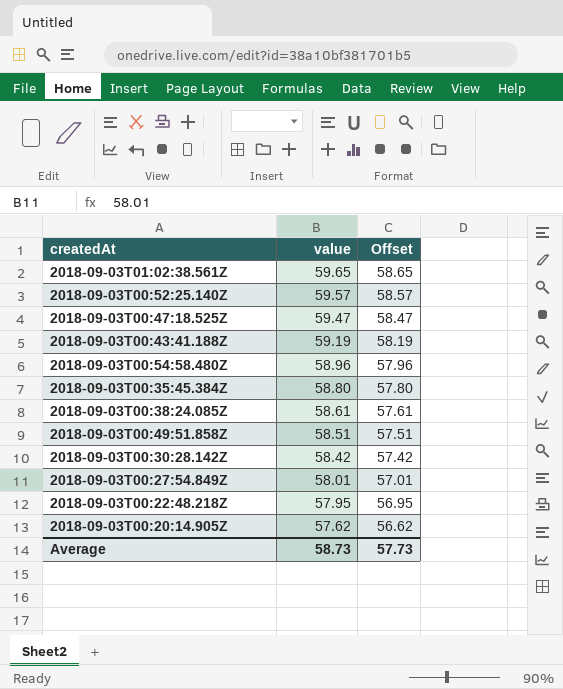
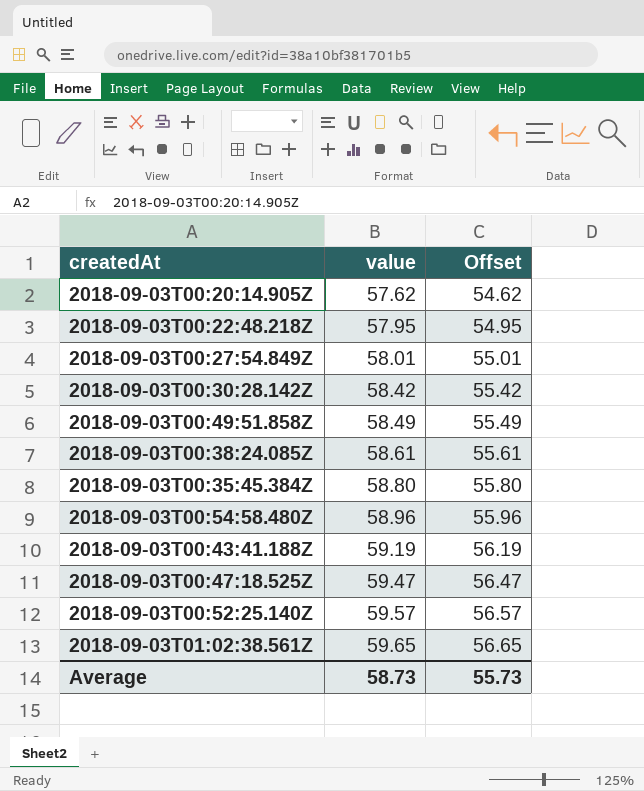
row order: value descending -> value ascending
column Offset | formula: [value] - 1 -> [value] - 3
2018-09-03T00:49:51.858Z | value: 58.51 -> 58.49
Average | Offset: 57.73 -> 55.73

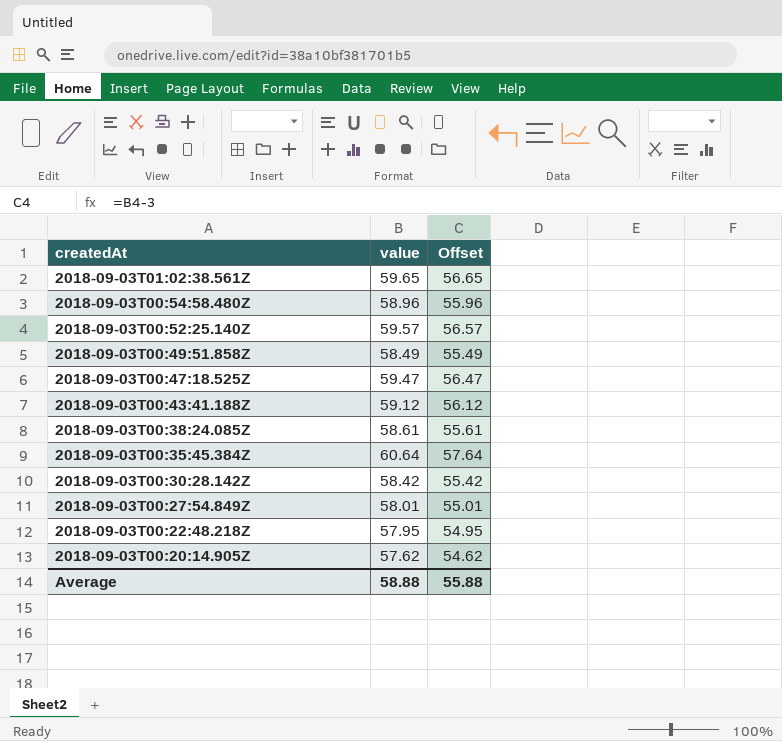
row order: value ascending -> createdAt descending
2018-09-03T00:43:41.188Z | value: 59.19 -> 59.12
2018-09-03T00:43:41.188Z | Offset: 56.19 -> 56.12
2018-09-03T00:35:45.384Z | value: 58.80 -> 60.64
2018-09-03T00:35:45.384Z | Offset: 55.80 -> 57.64
Average | value: 58.73 -> 58.88
Average | Offset: 55.73 -> 55.88

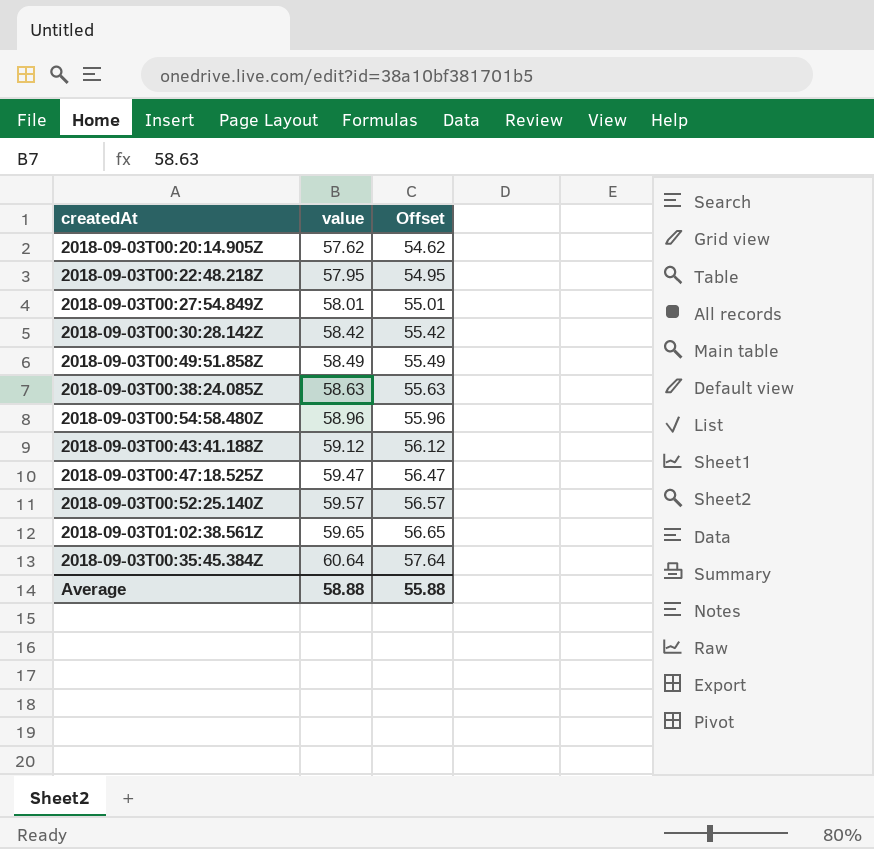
row order: createdAt descending -> value ascending
2018-09-03T00:38:24.085Z | value: 58.61 -> 58.63
2018-09-03T00:38:24.085Z | Offset: 55.61 -> 55.63

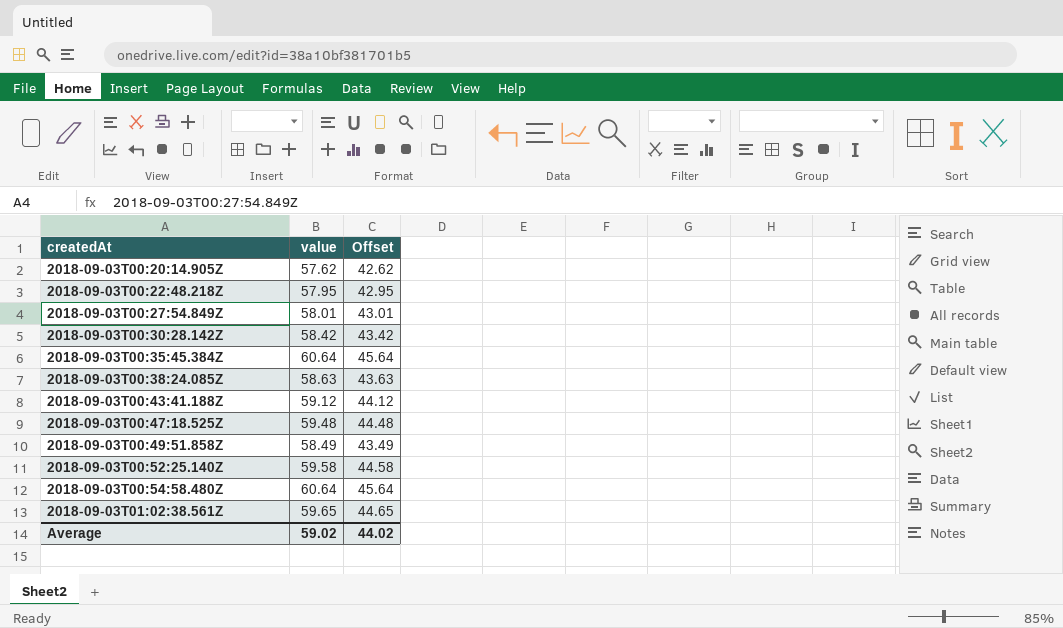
row order: value ascending -> createdAt ascending
column Offset | formula: [value] - 3 -> [value] - 15
2018-09-03T00:47:18.525Z | value: 59.47 -> 59.48
2018-09-03T00:52:25.140Z | value: 59.57 -> 59.58
2018-09-03T00:54:58.480Z | value: 58.96 -> 60.64
Average | value: 58.88 -> 59.02
Average | Offset: 55.88 -> 44.02

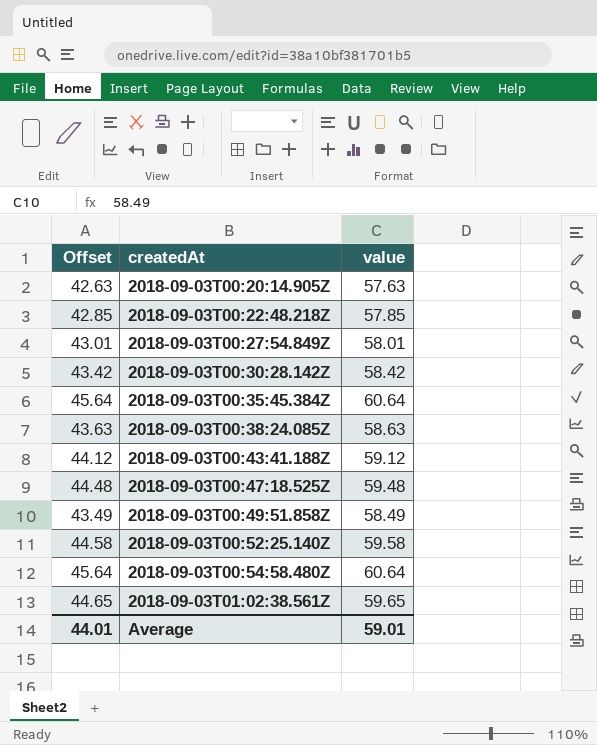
column Offset | position: 3 -> 1
2018-09-03T00:20:14.905Z | Offset: 42.62 -> 42.63
2018-09-03T00:20:14.905Z | value: 57.62 -> 57.63
2018-09-03T00:22:48.218Z | Offset: 42.95 -> 42.85
2018-09-03T00:22:48.218Z | value: 57.95 -> 57.85
Average | Offset: 44.02 -> 44.01
Average | value: 59.02 -> 59.01

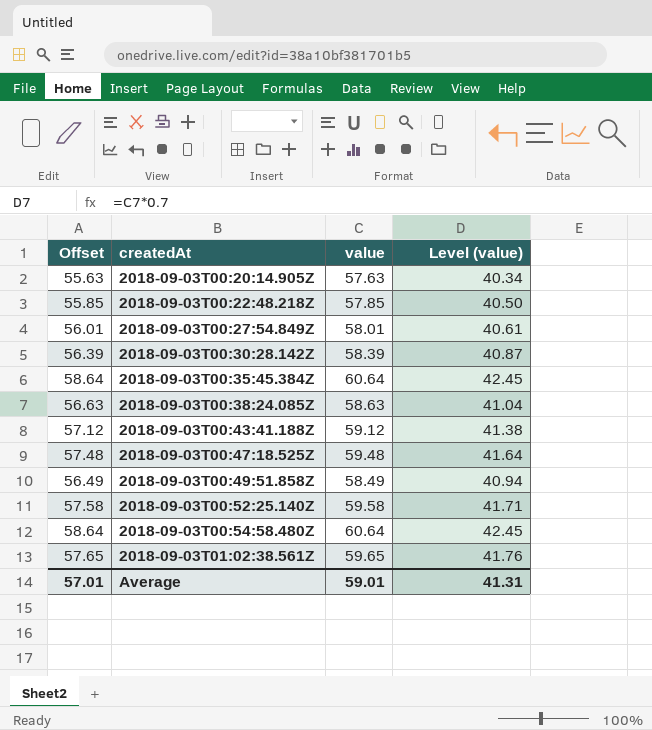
column Offset | formula: [value] - 15 -> [value] - 2
column Level (value) | formula: none -> [value] * 0.7
2018-09-03T00:30:28.142Z | value: 58.42 -> 58.39
Average | Offset: 44.01 -> 57.01

